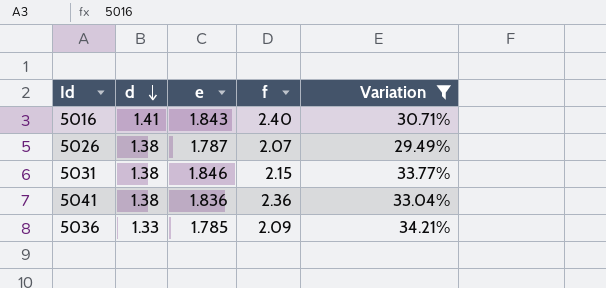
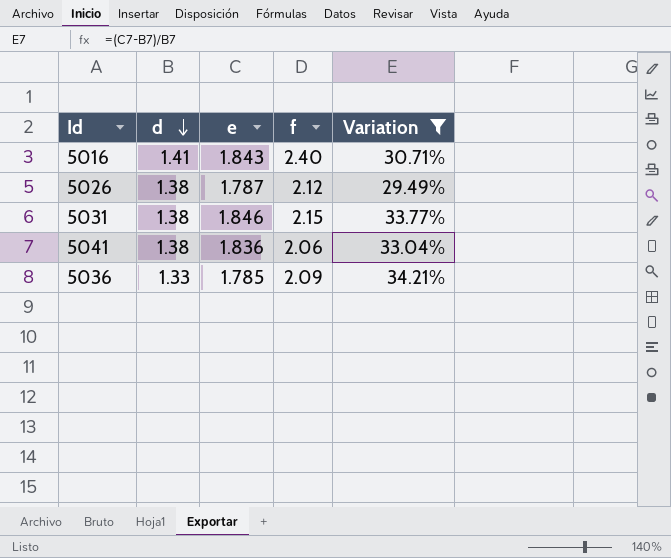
5026 | f: 2.07 -> 2.12
5041 | f: 2.36 -> 2.06

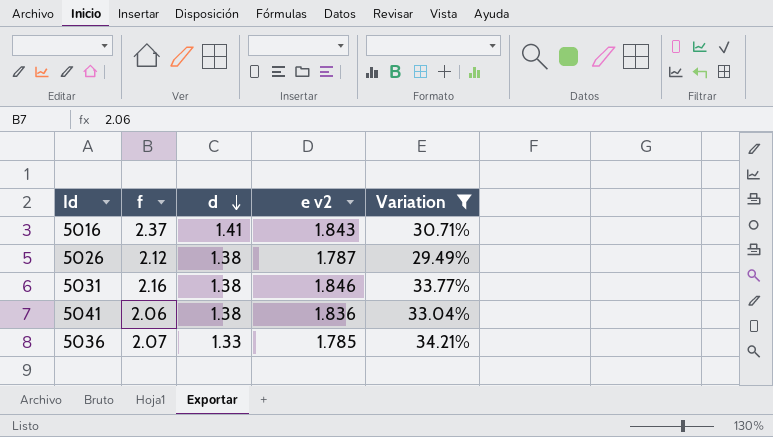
column f | position: 4 -> 2
column name: e -> e v2
5016 | f: 2.40 -> 2.37
5031 | f: 2.15 -> 2.16
5036 | f: 2.09 -> 2.07

